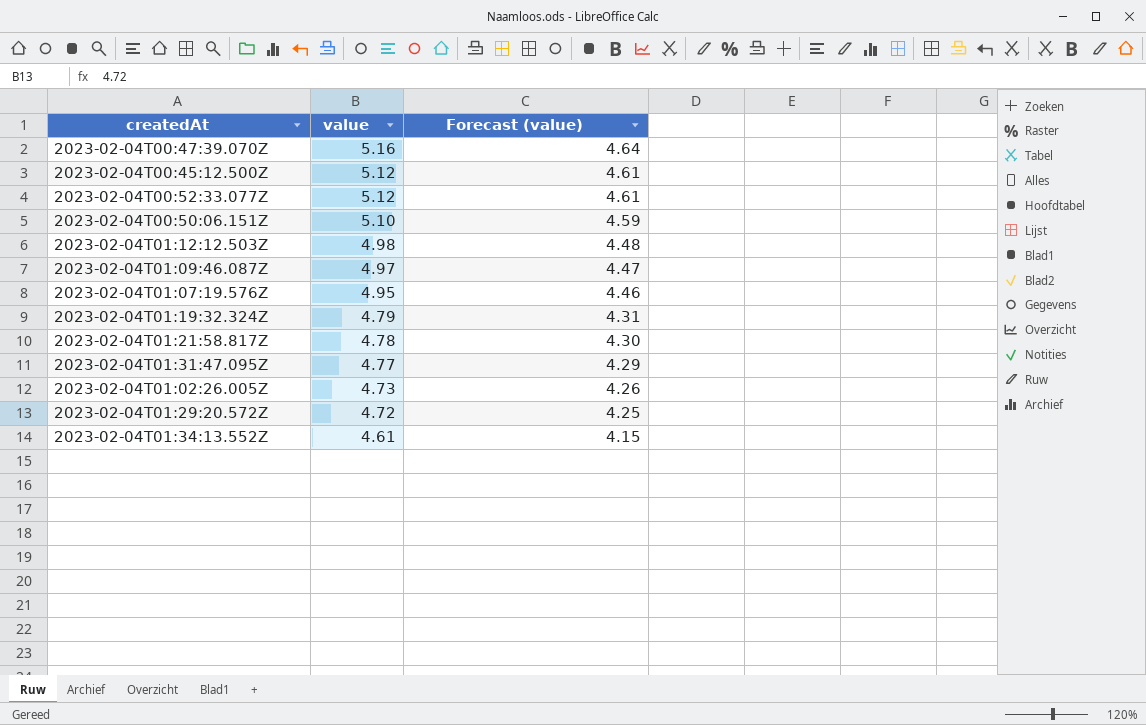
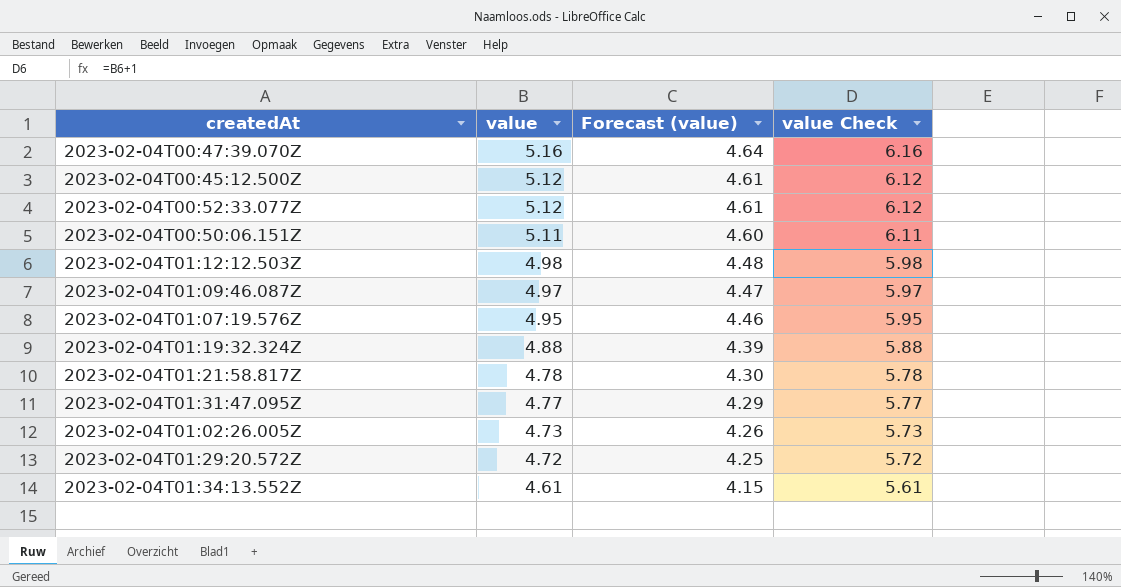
column value Check | formula: none -> [value] + 1
2023-02-04T00:50:06.151Z | value: 5.10 -> 5.11
2023-02-04T00:50:06.151Z | Forecast (value): 4.59 -> 4.60
2023-02-04T01:19:32.324Z | value: 4.79 -> 4.88
2023-02-04T01:19:32.324Z | Forecast (value): 4.31 -> 4.39

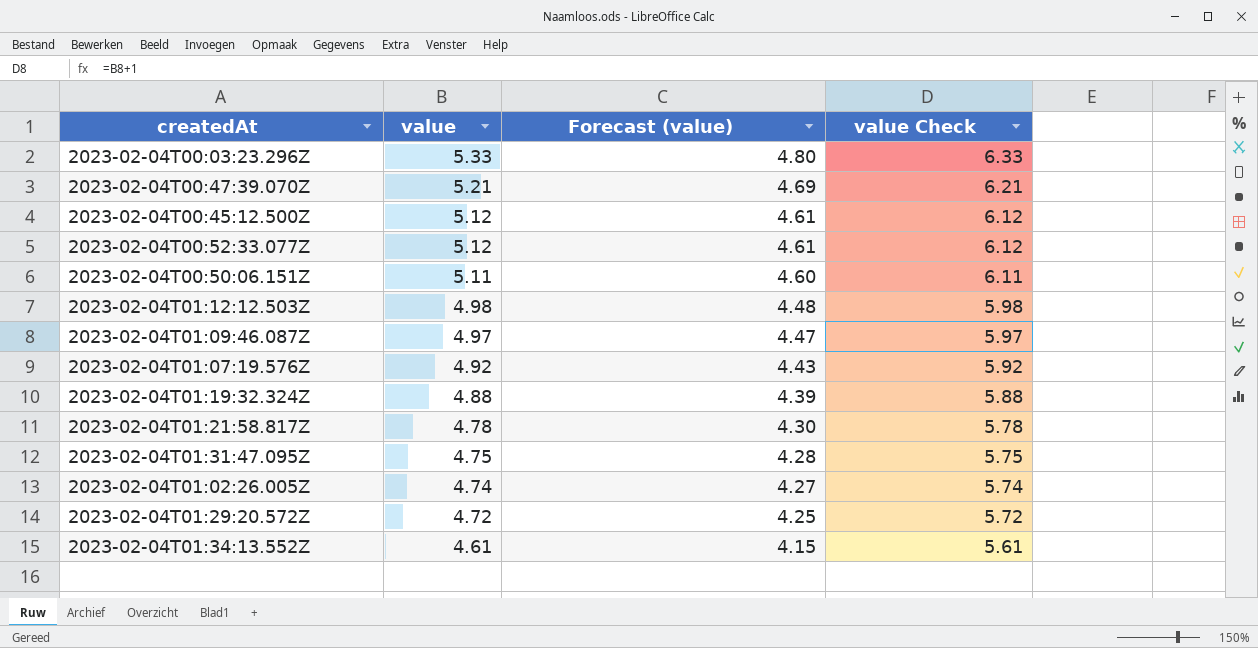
row 2023-02-04T00:03:23.296Z: none -> 5.33 | 4.80 | 6.33
2023-02-04T00:47:39.070Z | value: 5.16 -> 5.21
2023-02-04T00:47:39.070Z | Forecast (value): 4.64 -> 4.69
2023-02-04T00:47:39.070Z | value Check: 6.16 -> 6.21
2023-02-04T01:07:19.576Z | value: 4.95 -> 4.92
2023-02-04T01:07:19.576Z | Forecast (value): 4.46 -> 4.43
2023-02-04T01:07:19.576Z | value Check: 5.95 -> 5.92
2023-02-04T01:31:47.095Z | value: 4.77 -> 4.75
2023-02-04T01:31:47.095Z | Forecast (value): 4.29 -> 4.28
2023-02-04T01:31:47.095Z | value Check: 5.77 -> 5.75
2023-02-04T01:02:26.005Z | value: 4.73 -> 4.74
2023-02-04T01:02:26.005Z | Forecast (value): 4.26 -> 4.27
2023-02-04T01:02:26.005Z | value Check: 5.73 -> 5.74

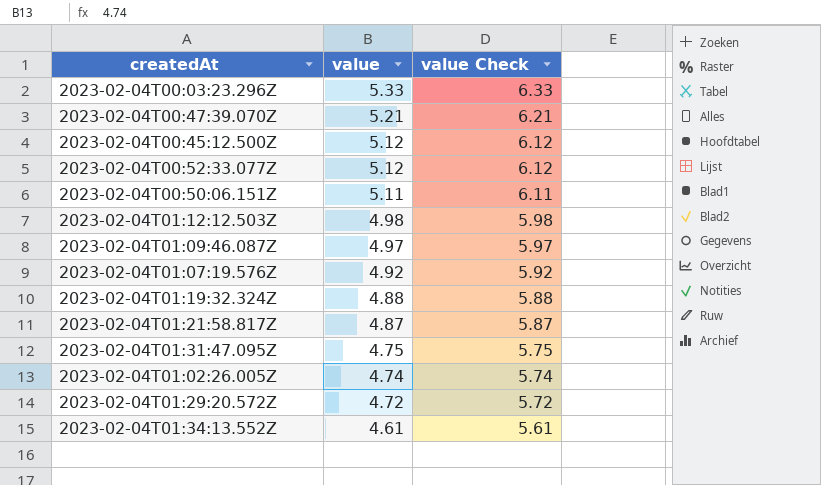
column Forecast (value) | formula: [value] * 0.9 -> none
2023-02-04T01:21:58.817Z | value: 4.78 -> 4.87
2023-02-04T01:21:58.817Z | value Check: 5.78 -> 5.87

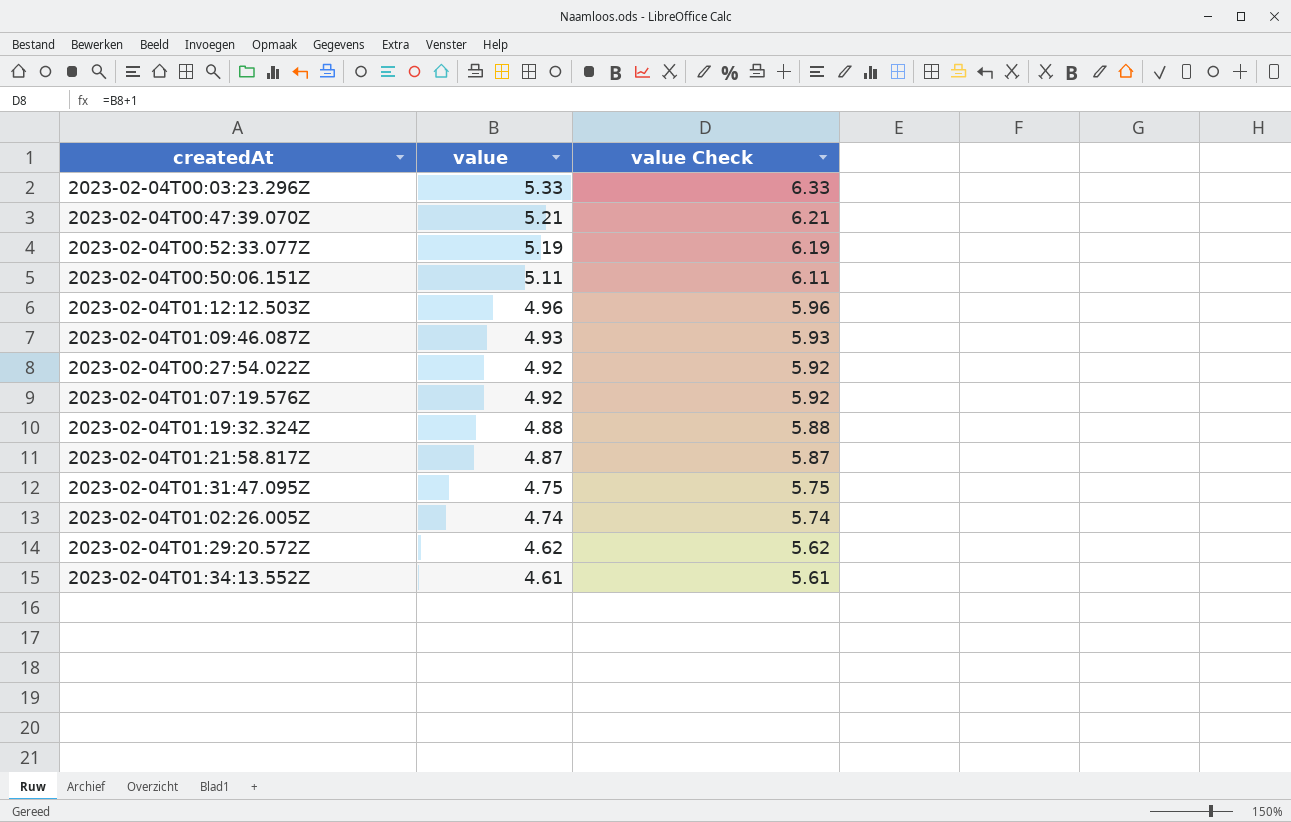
row 2023-02-04T00:45:12.500Z: 5.12 | 6.12 -> none
2023-02-04T00:52:33.077Z | value: 5.12 -> 5.19
2023-02-04T00:52:33.077Z | value Check: 6.12 -> 6.19
2023-02-04T01:12:12.503Z | value: 4.98 -> 4.96
2023-02-04T01:12:12.503Z | value Check: 5.98 -> 5.96
2023-02-04T01:09:46.087Z | value: 4.97 -> 4.93
2023-02-04T01:09:46.087Z | value Check: 5.97 -> 5.93
row 2023-02-04T00:27:54.022Z: none -> 4.92 | 5.92
2023-02-04T01:29:20.572Z | value: 4.72 -> 4.62
2023-02-04T01:29:20.572Z | value Check: 5.72 -> 5.62

